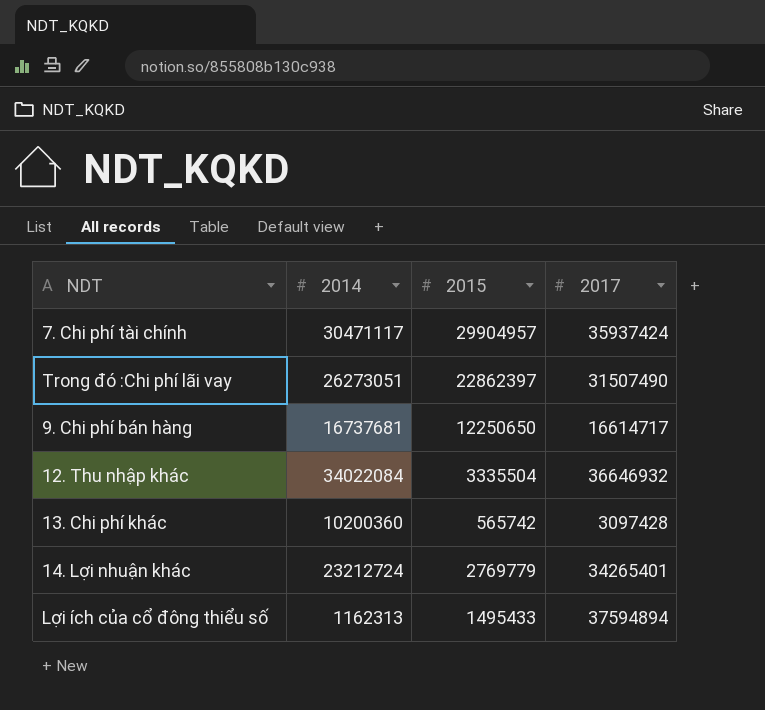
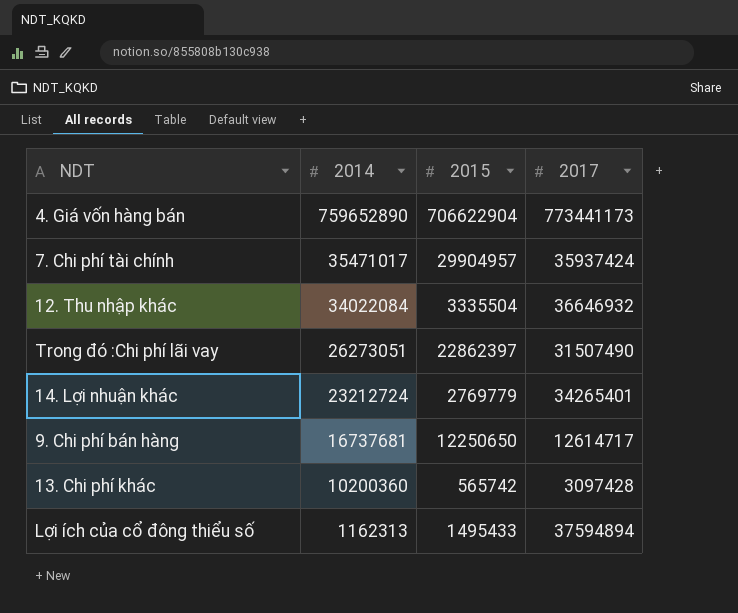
row order: none -> 2014 descending
row 4. Giá vốn hàng bán: none -> 759652890 | 706622904 | 773441173
7. Chi phí tài chính | 2014: 30471117 -> 35471017
9. Chi phí bán hàng | 2017: 16614717 -> 12614717

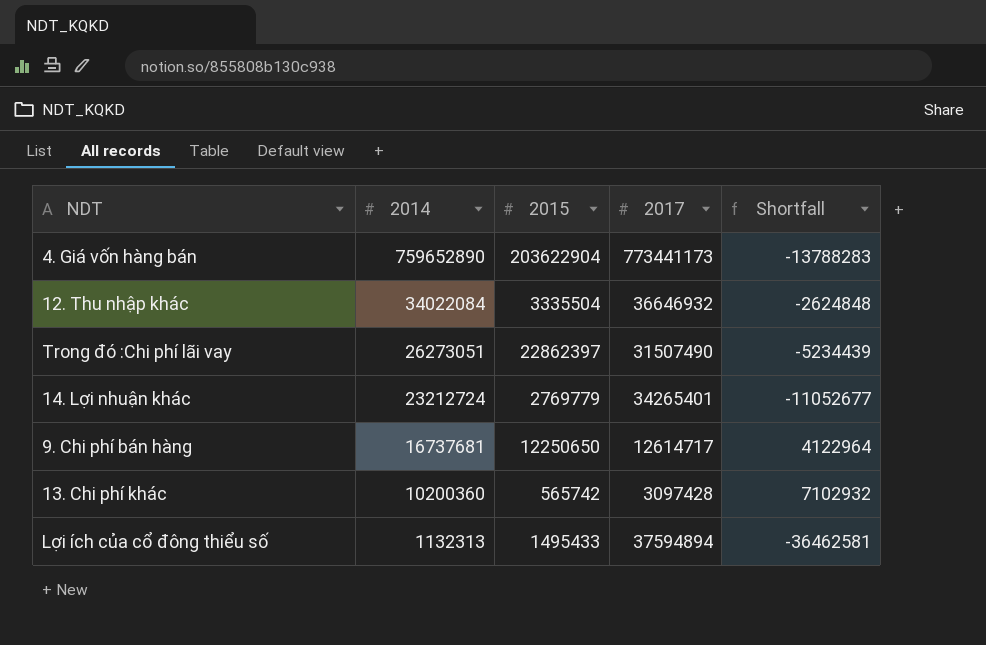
column Shortfall | formula: none -> [2014] - [2017]
row 7. Chi phí tài chính: 35471017 | 29904957 | 35937424 -> none
4. Giá vốn hàng bán | 2015: 706622904 -> 203622904
Lợi ích của cổ đông thiểu số | 2014: 1162313 -> 1132313

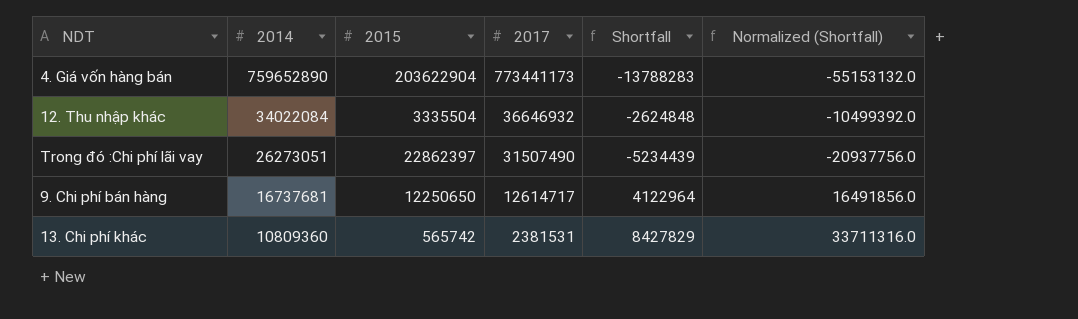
column Normalized (Shortfall) | formula: none -> [Shortfall] * 4
row 14. Lợi nhuận khác: 23212724 | 2769779 | 34265401 | -11052677 -> none
row Lợi ích của cổ đông thiểu số: 1132313 | 1495433 | 37594894 | -36462581 -> none
13. Chi phí khác | 2014: 10200360 -> 10809360
13. Chi phí khác | 2017: 3097428 -> 2381531
13. Chi phí khác | Shortfall: 7102932 -> 8427829

